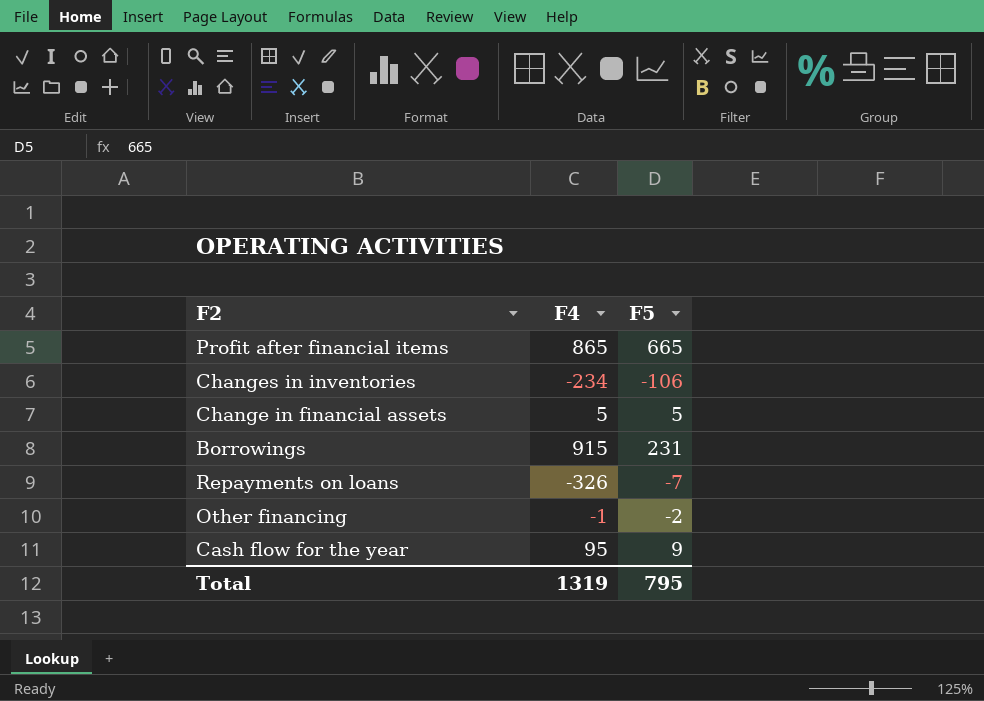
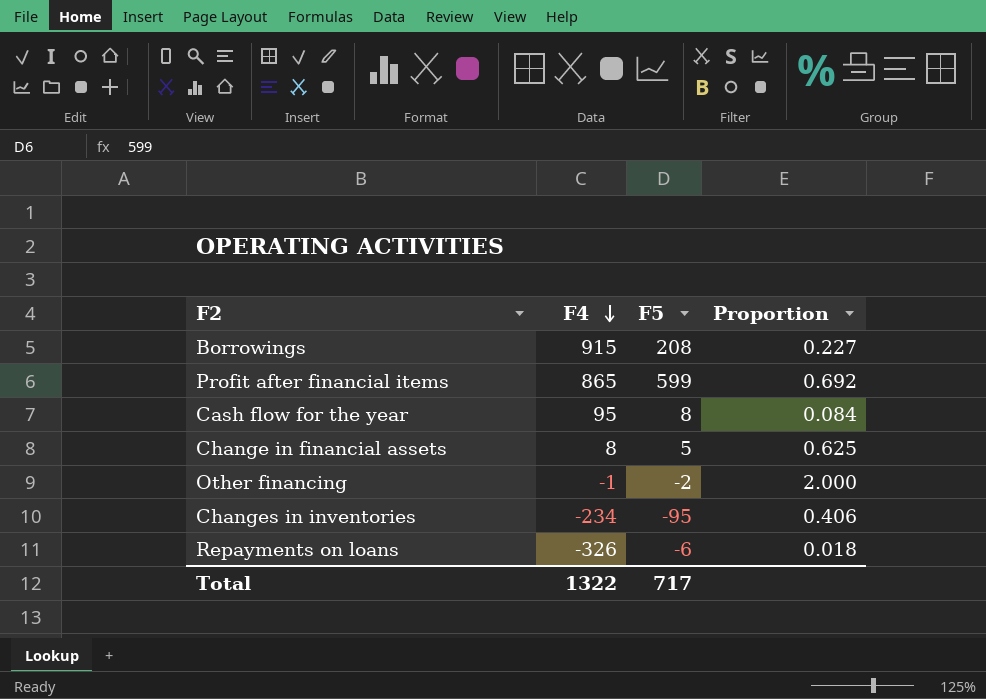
row order: none -> F4 descending
column Proportion | formula: none -> [F5] / [F4]
Borrowings | F5: 231 -> 208
Profit after financial items | F5: 665 -> 599
Cash flow for the year | F5: 9 -> 8
Change in financial assets | F4: 5 -> 8
Changes in inventories | F5: -106 -> -95
Repayments on loans | F5: -7 -> -6
Total | F4: 1319 -> 1322
Total | F5: 795 -> 717

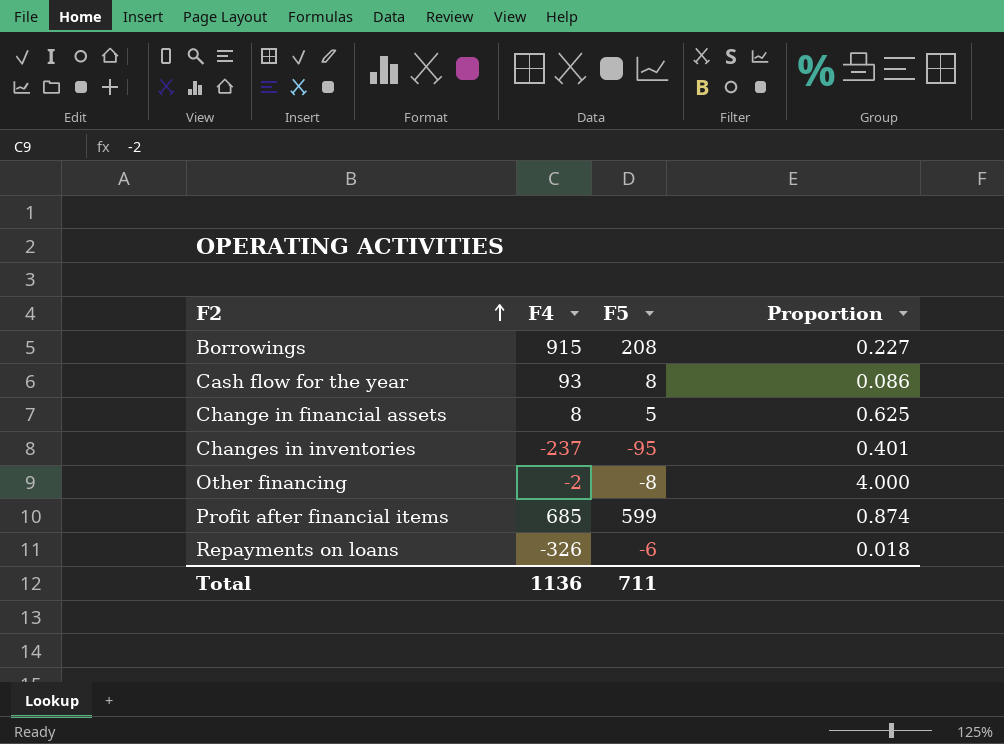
row order: F4 descending -> F2 ascending
Cash flow for the year | F4: 95 -> 93
Cash flow for the year | Proportion: 0.084 -> 0.086
Changes in inventories | F4: -234 -> -237
Changes in inventories | Proportion: 0.406 -> 0.401
Other financing | F4: -1 -> -2
Other financing | F5: -2 -> -8
Other financing | Proportion: 2.000 -> 4.000
Profit after financial items | F4: 865 -> 685
Profit after financial items | Proportion: 0.692 -> 0.874
Total | F4: 1322 -> 1136
Total | F5: 717 -> 711

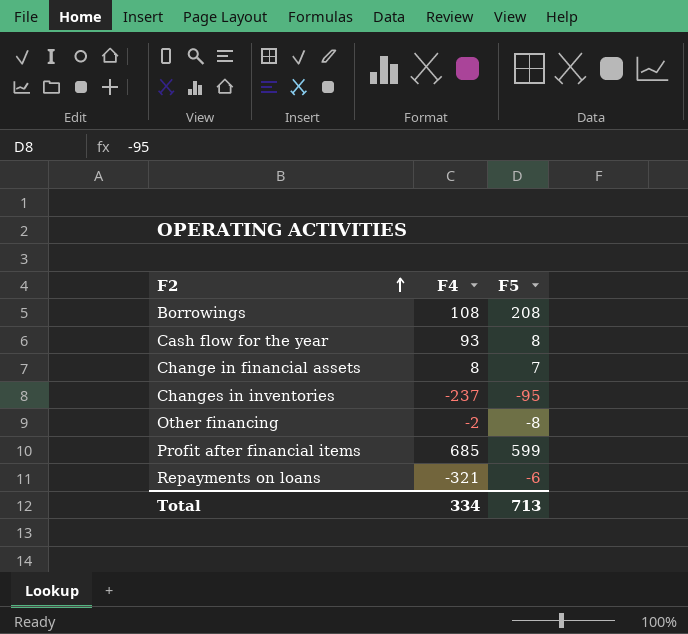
column Proportion | formula: [F5] / [F4] -> none
Borrowings | F4: 915 -> 108
Change in financial assets | F5: 5 -> 7
Repayments on loans | F4: -326 -> -321
Total | F4: 1136 -> 334
Total | F5: 711 -> 713

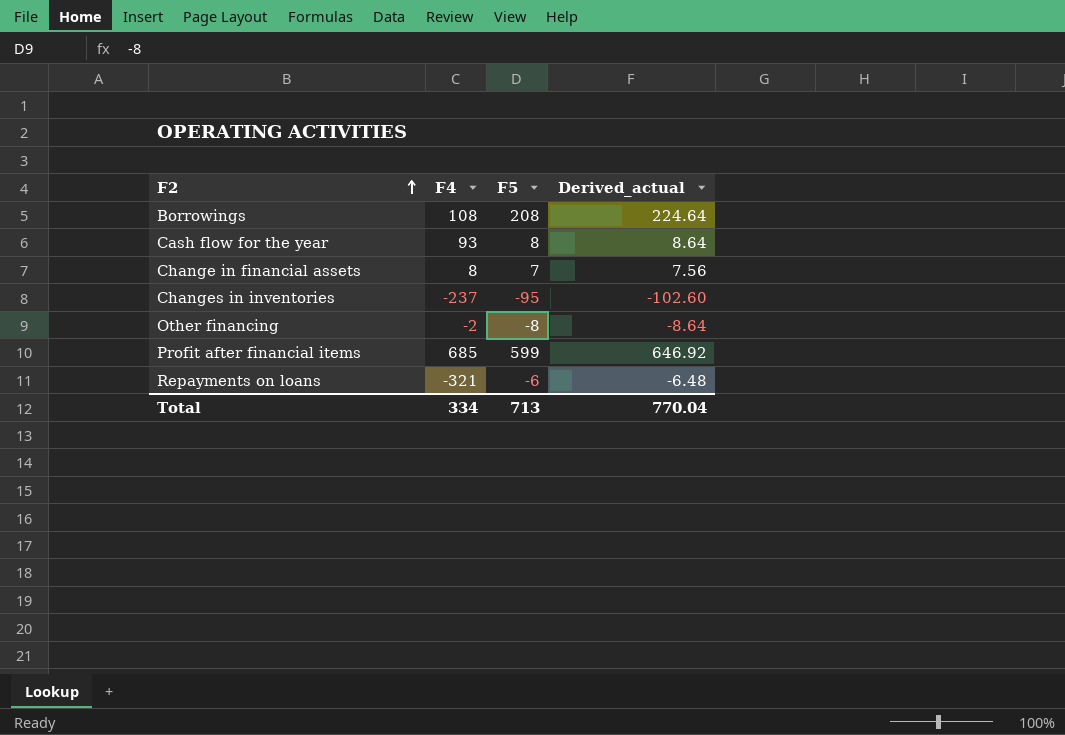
column Derived_actual | formula: none -> [F5] * 1.08

